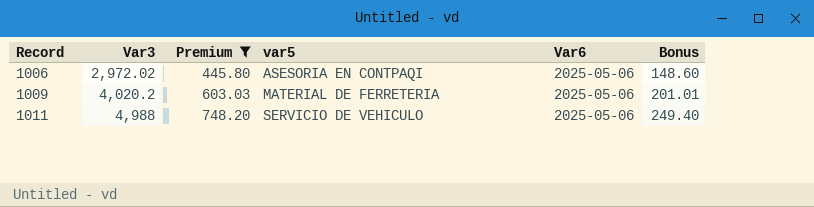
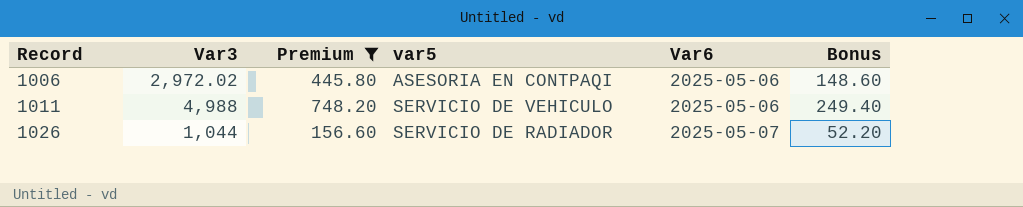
row 1009: 4,020.2 | 603.03 | MATERIAL DE FERRETERIA | 2025-05-06 | 201.01 -> none
row 1026: none -> 1,044 | 156.60 | SERVICIO DE RADIADOR | 2025-05-07 | 52.20

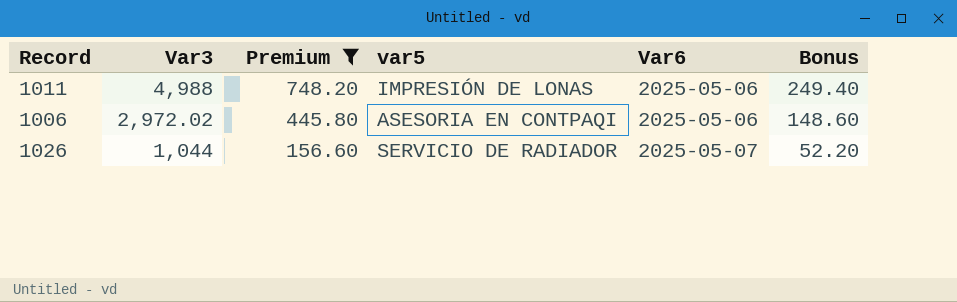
row order: Record ascending -> Var3 descending
1011 | var5: SERVICIO DE VEHICULO -> IMPRESIÓN DE LONAS

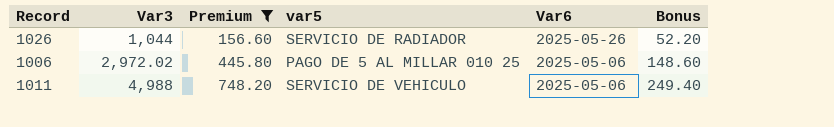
row order: Var3 descending -> Var3 ascending
1026 | Var6: 2025-05-07 -> 2025-05-26
1006 | var5: ASESORIA EN CONTPAQI -> PAGO DE 5 AL MILLAR 010 25
1011 | var5: IMPRESIÓN DE LONAS -> SERVICIO DE VEHICULO

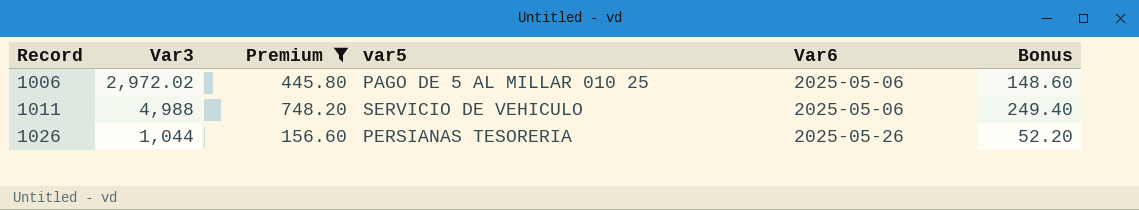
row order: Var3 ascending -> Record ascending
1026 | var5: SERVICIO DE RADIADOR -> PERSIANAS TESORERIA

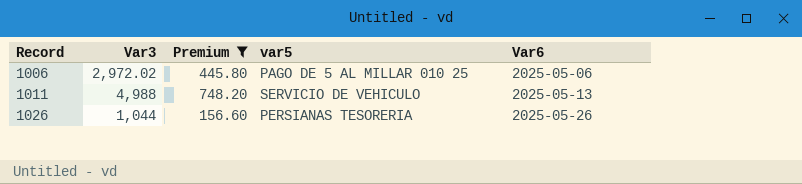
column Bonus | formula: [Var3] * 0.05 -> none
1011 | Var6: 2025-05-06 -> 2025-05-13

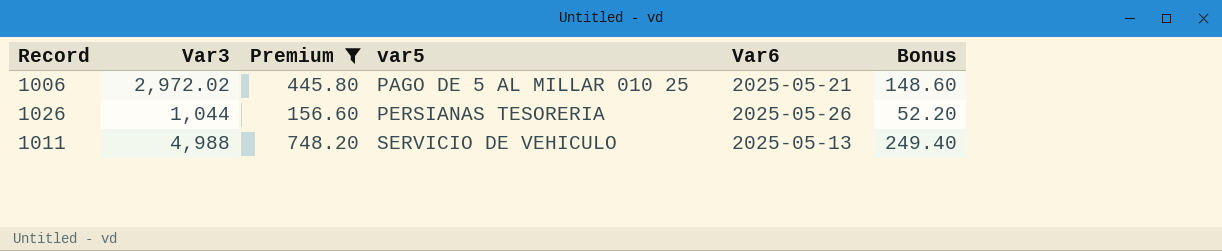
row order: Record ascending -> var5 ascending
column Bonus | formula: none -> [Var3] * 0.05
1006 | Var6: 2025-05-06 -> 2025-05-21

